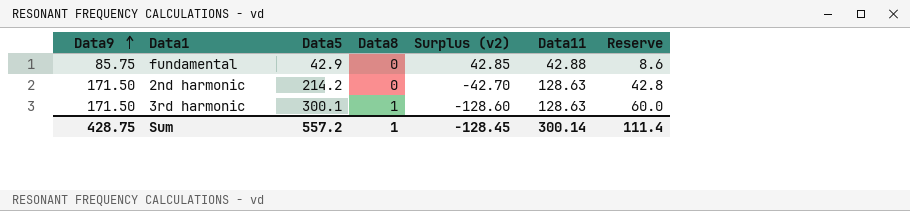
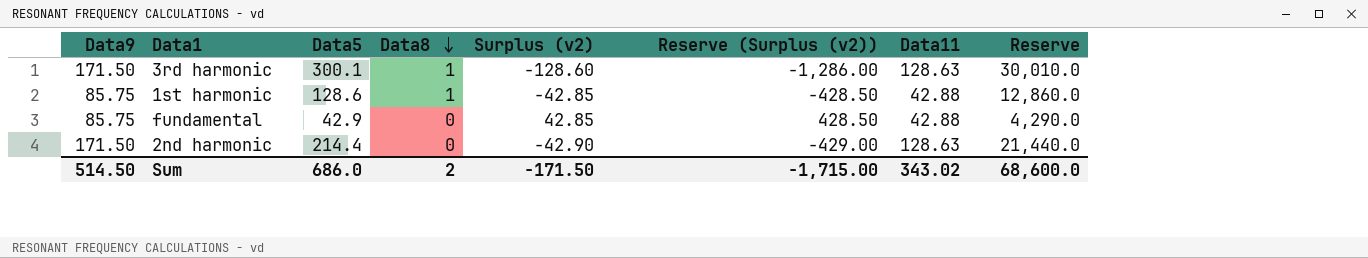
row order: Data9 ascending -> Data8 descending
column Reserve (Surplus (v2)) | formula: none -> [Surplus (v2)] * 10
column Reserve | formula: [Data5] * 0.2 -> [Data5] * 100
row 1st harmonic: none -> 85.75 | 128.6 | 1 | -42.85 | -428.50 | 42.88 | 12,860.0
2nd harmonic | Data5: 214.2 -> 214.4
2nd harmonic | Surplus (v2): -42.70 -> -42.90
Sum | Data9: 428.75 -> 514.50
Sum | Data5: 557.2 -> 686.0
Sum | Data8: 1 -> 2
Sum | Surplus (v2): -128.45 -> -171.50
Sum | Data11: 300.14 -> 343.02
Sum | Reserve: 111.4 -> 68,600.0

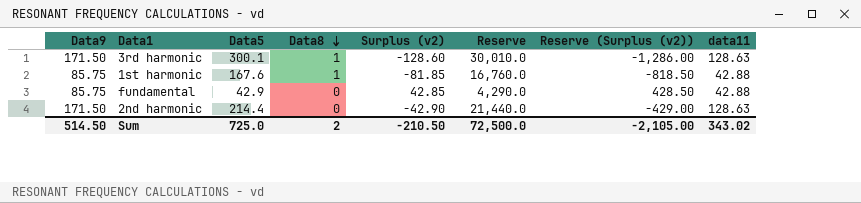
column Reserve | position: 8 -> 6
column name: Data11 -> data11
1st harmonic | Data5: 128.6 -> 167.6
1st harmonic | Surplus (v2): -42.85 -> -81.85
1st harmonic | Reserve: 12,860.0 -> 16,760.0
1st harmonic | Reserve (Surplus (v2)): -428.50 -> -818.50
Sum | Data5: 686.0 -> 725.0
Sum | Surplus (v2): -171.50 -> -210.50
Sum | Reserve: 68,600.0 -> 72,500.0
Sum | Reserve (Surplus (v2)): -1,715.00 -> -2,105.00

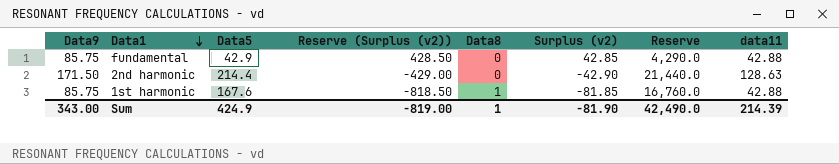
row order: Data8 descending -> Data1 descending
column Reserve (Surplus (v2)) | position: 7 -> 4
row 3rd harmonic: 171.50 | 300.1 | 1 | -128.60 | 30,010.0 | -1,286.00 | 128.63 -> none
Sum | Data9: 514.50 -> 343.00
Sum | Data5: 725.0 -> 424.9
Sum | Reserve (Surplus (v2)): -2,105.00 -> -819.00
Sum | Data8: 2 -> 1
Sum | Surplus (v2): -210.50 -> -81.90
Sum | Reserve: 72,500.0 -> 42,490.0
Sum | data11: 343.02 -> 214.39

